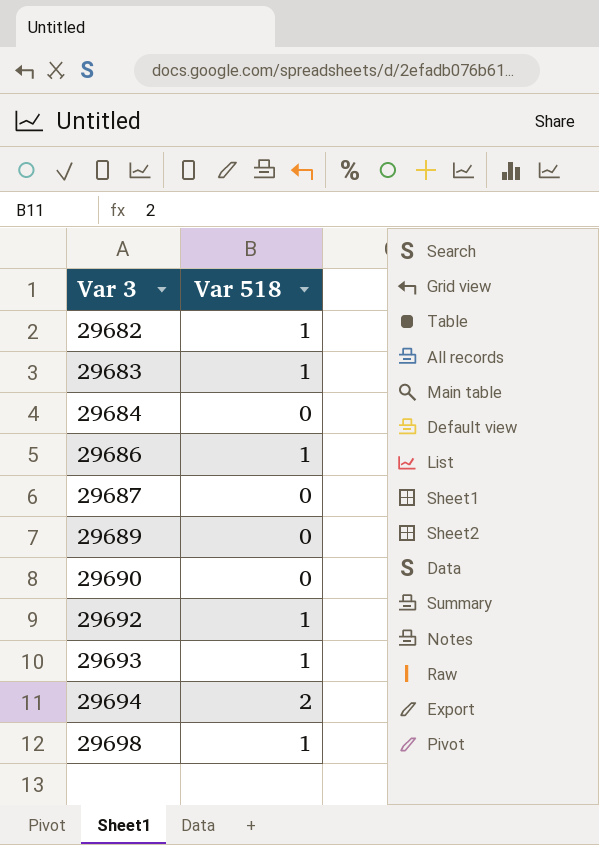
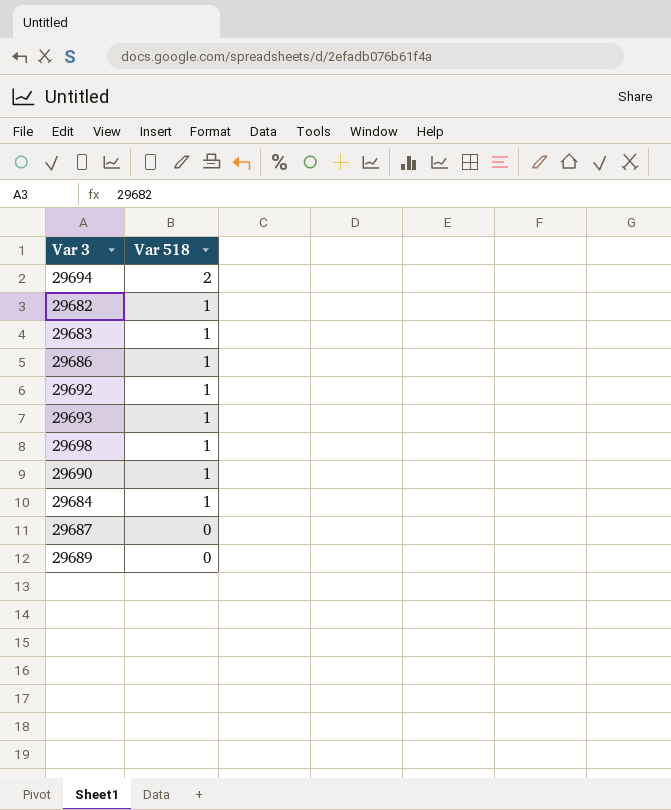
row order: Var 3 ascending -> Var 518 descending
29690 | Var 518: 0 -> 1
29684 | Var 518: 0 -> 1

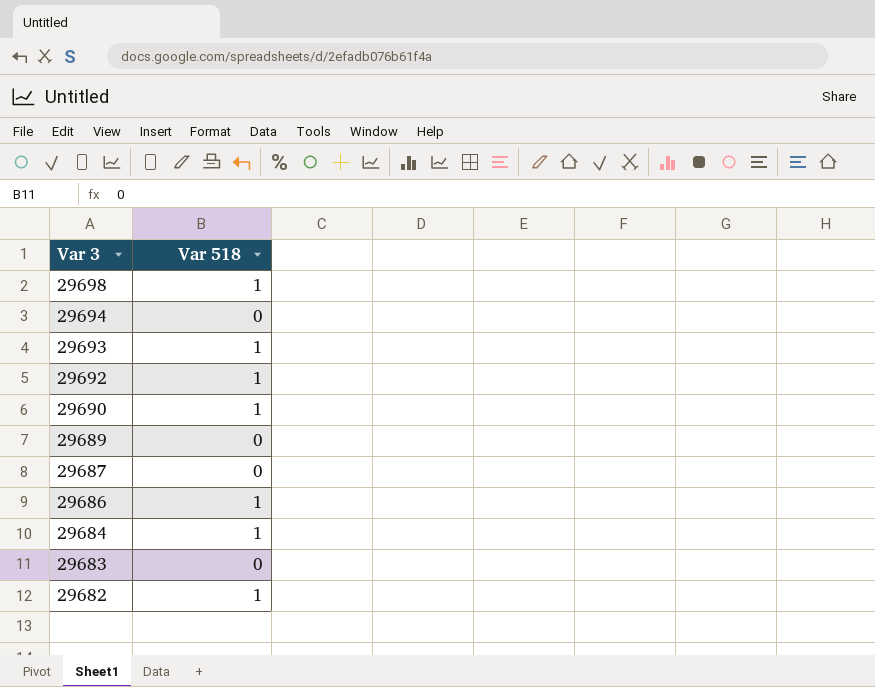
row order: Var 518 descending -> Var 3 descending
29694 | Var 518: 2 -> 0
29683 | Var 518: 1 -> 0

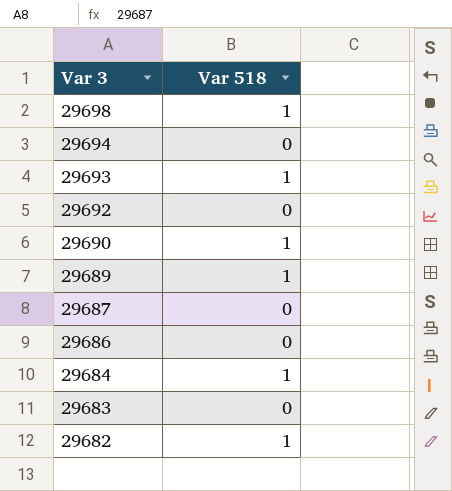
29692 | Var 518: 1 -> 0
29689 | Var 518: 0 -> 1
29686 | Var 518: 1 -> 0

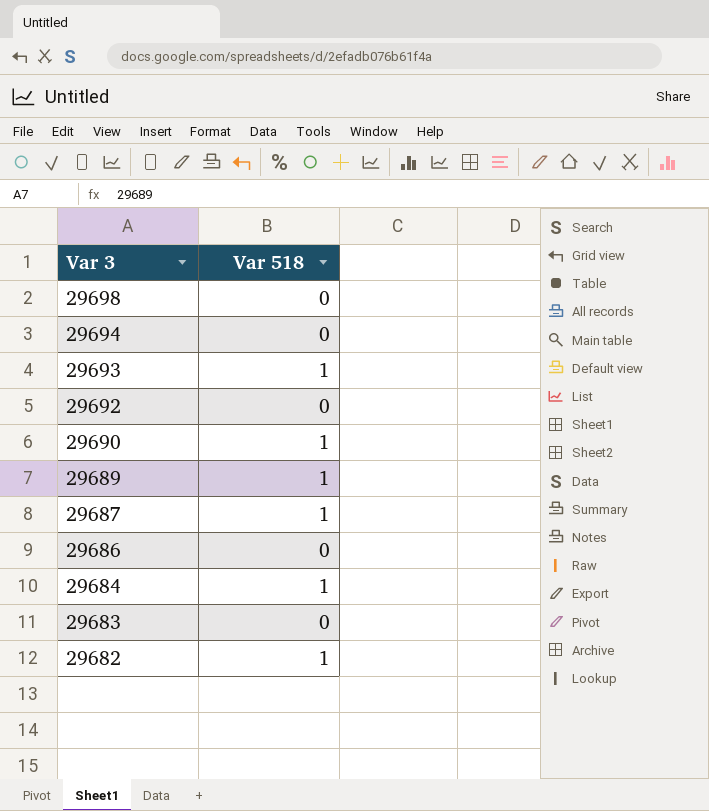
29698 | Var 518: 1 -> 0
29687 | Var 518: 0 -> 1

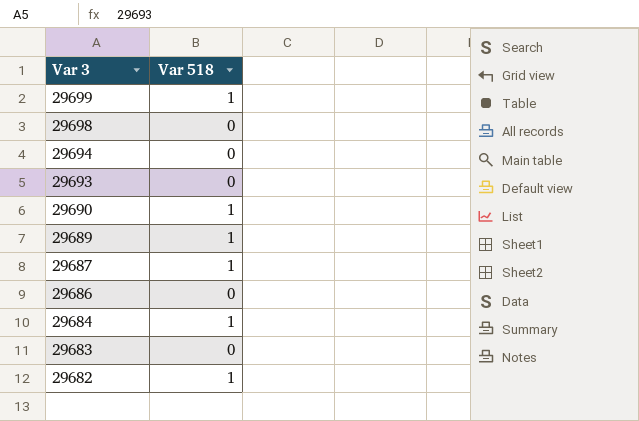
row 29692: 0 -> none
row 29699: none -> 1
29693 | Var 518: 1 -> 0

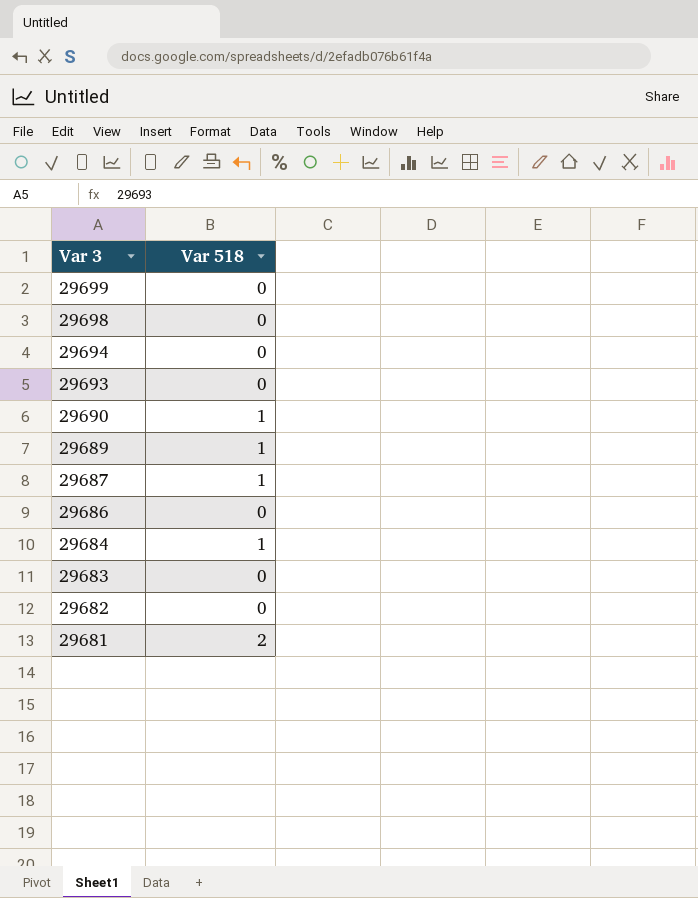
29699 | Var 518: 1 -> 0
29682 | Var 518: 1 -> 0
row 29681: none -> 2

